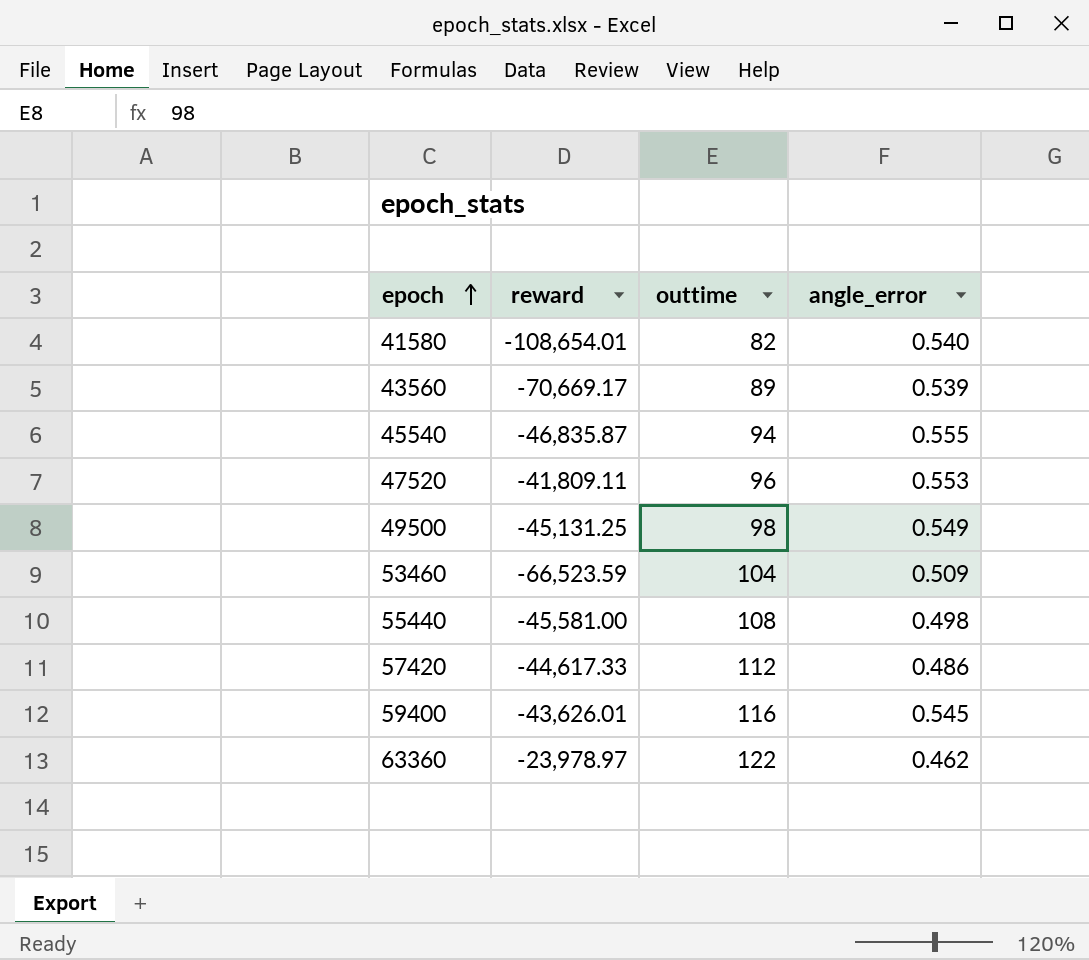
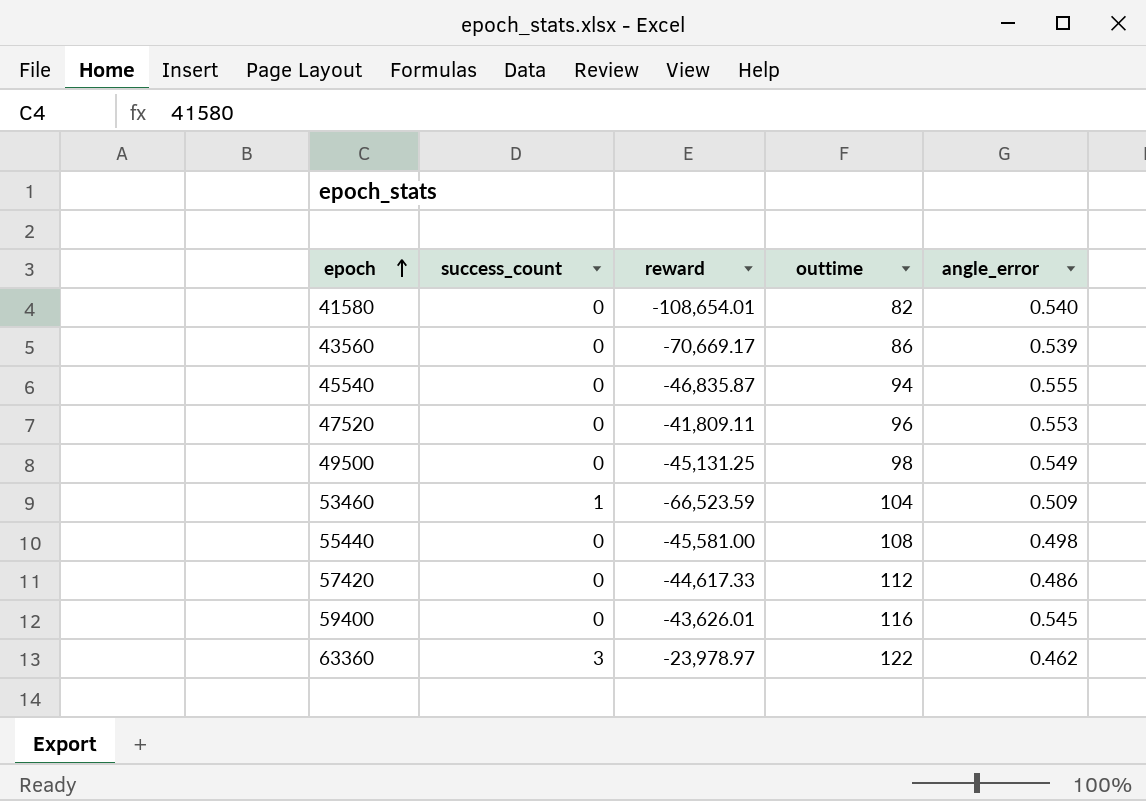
column success_count | position: none -> 2
43560 | outtime: 89 -> 86

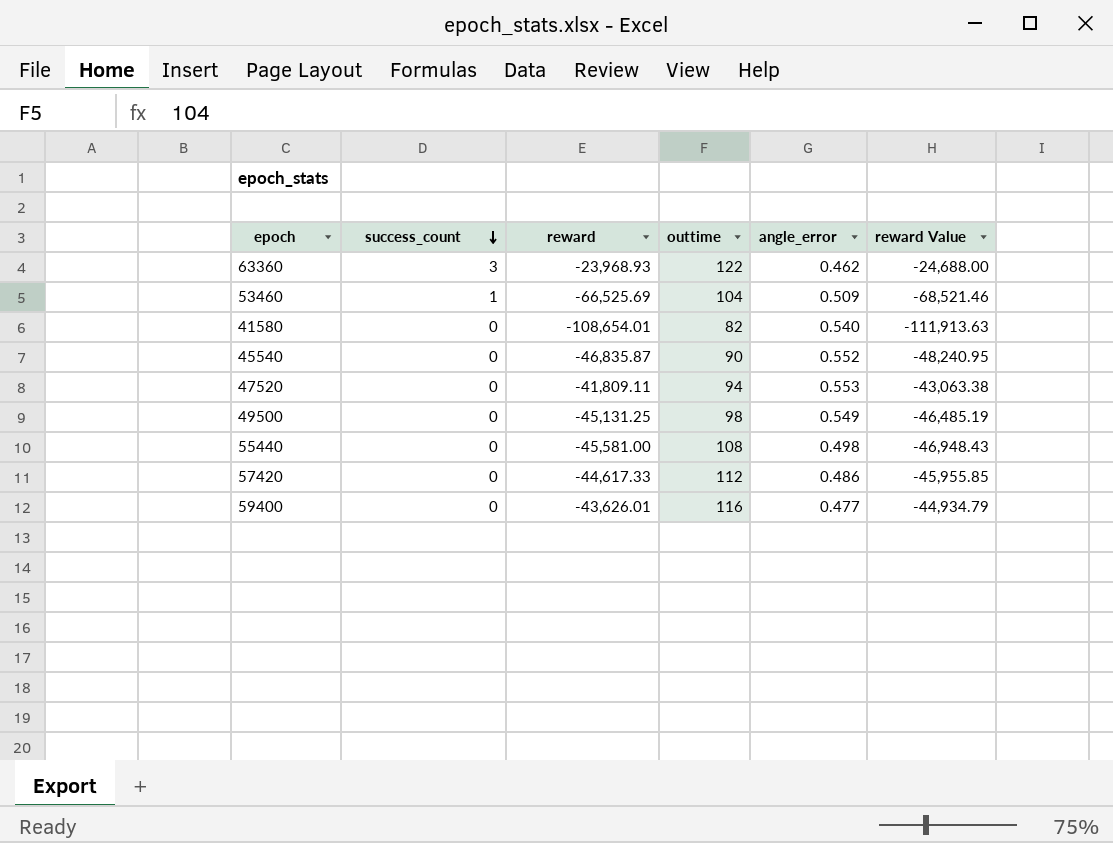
row order: epoch ascending -> success_count descending
column reward Value | formula: none -> [reward] * 1.03
row 43560: 0 | -70,669.17 | 86 | 0.539 -> none
63360 | reward: -23,978.97 -> -23,968.93
53460 | reward: -66,523.59 -> -66,525.69
45540 | outtime: 94 -> 90
45540 | angle_error: 0.555 -> 0.552
47520 | outtime: 96 -> 94
59400 | angle_error: 0.545 -> 0.477

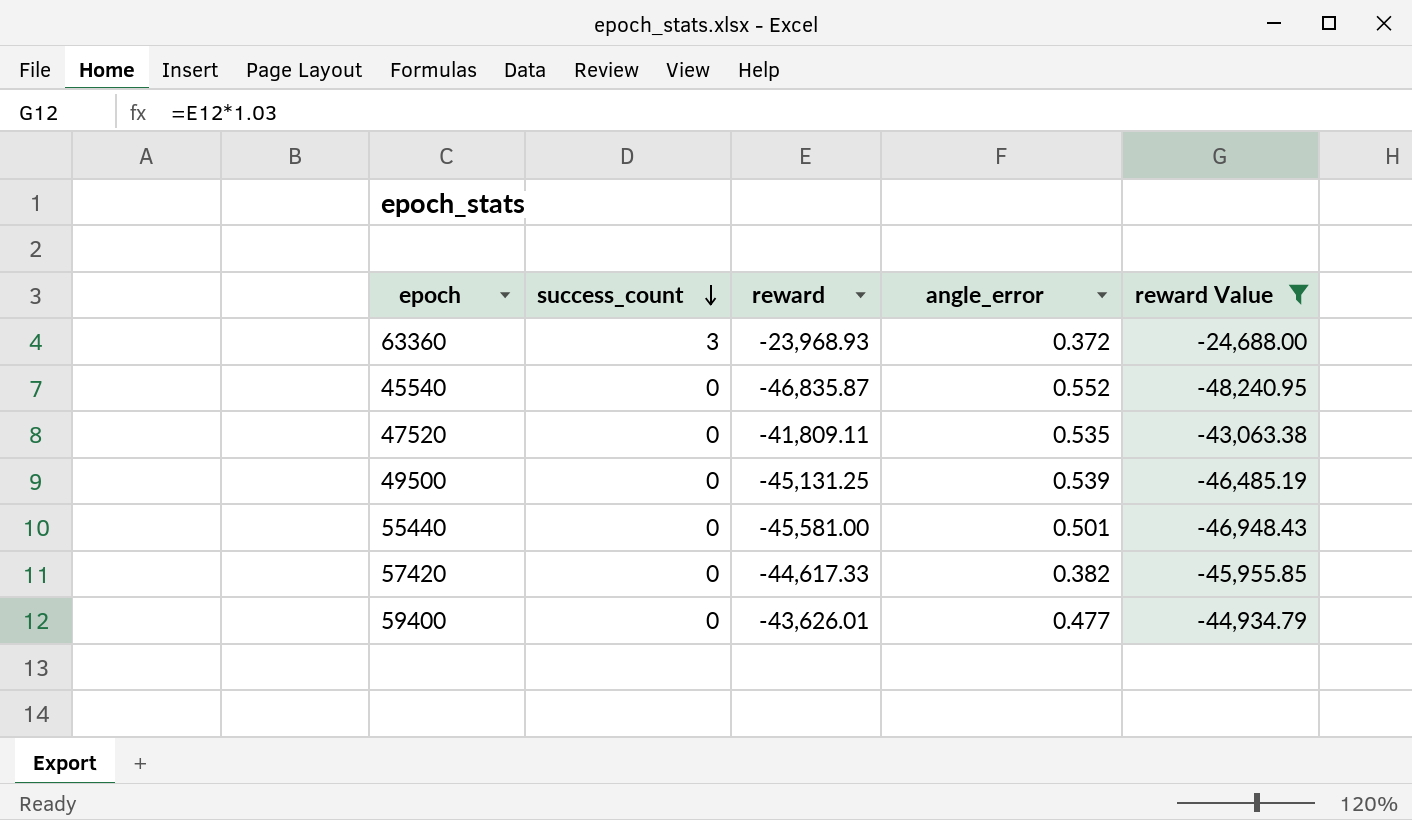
filter: none -> reward Value >= -48,240.95
column outtime | position: 4 -> none
63360 | angle_error: 0.462 -> 0.372
47520 | angle_error: 0.553 -> 0.535
49500 | angle_error: 0.549 -> 0.539
55440 | angle_error: 0.498 -> 0.501
57420 | angle_error: 0.486 -> 0.382

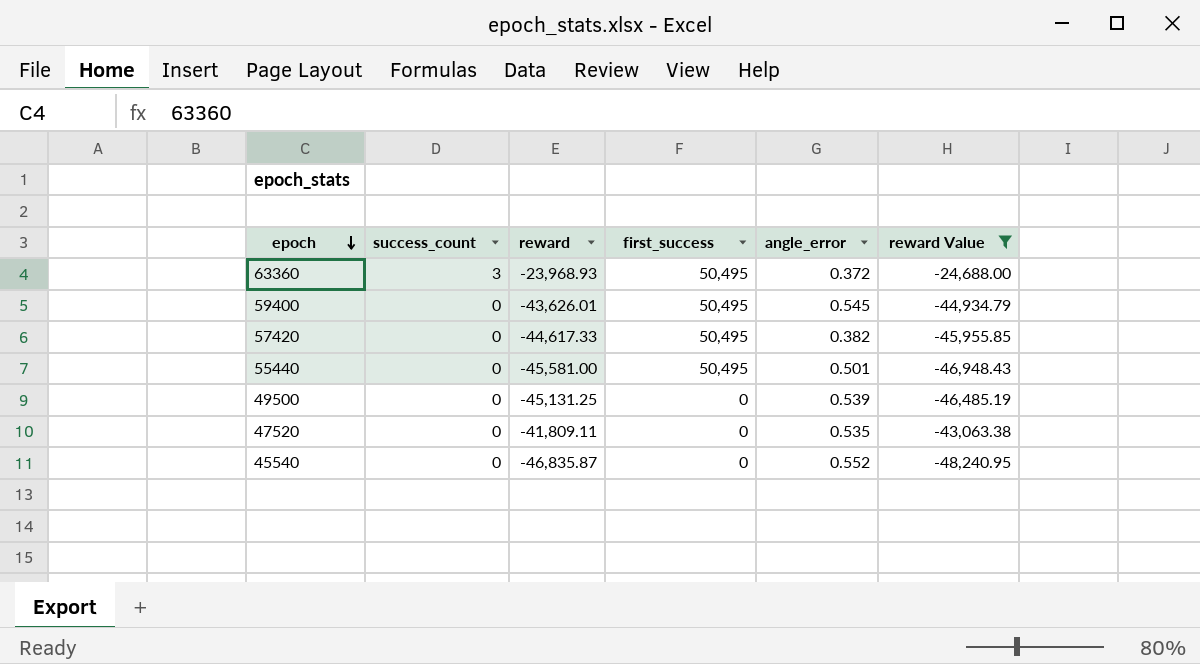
row order: success_count descending -> epoch descending
column first_success | position: none -> 4
59400 | angle_error: 0.477 -> 0.545

